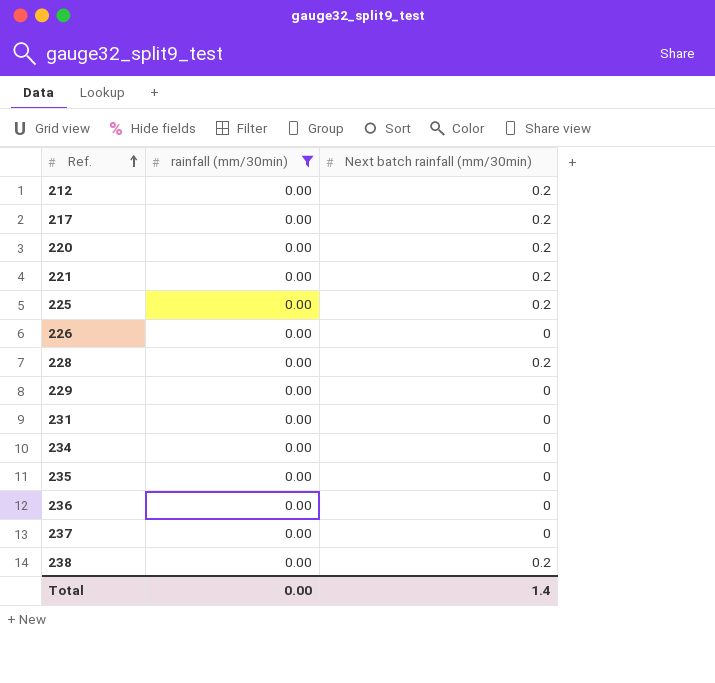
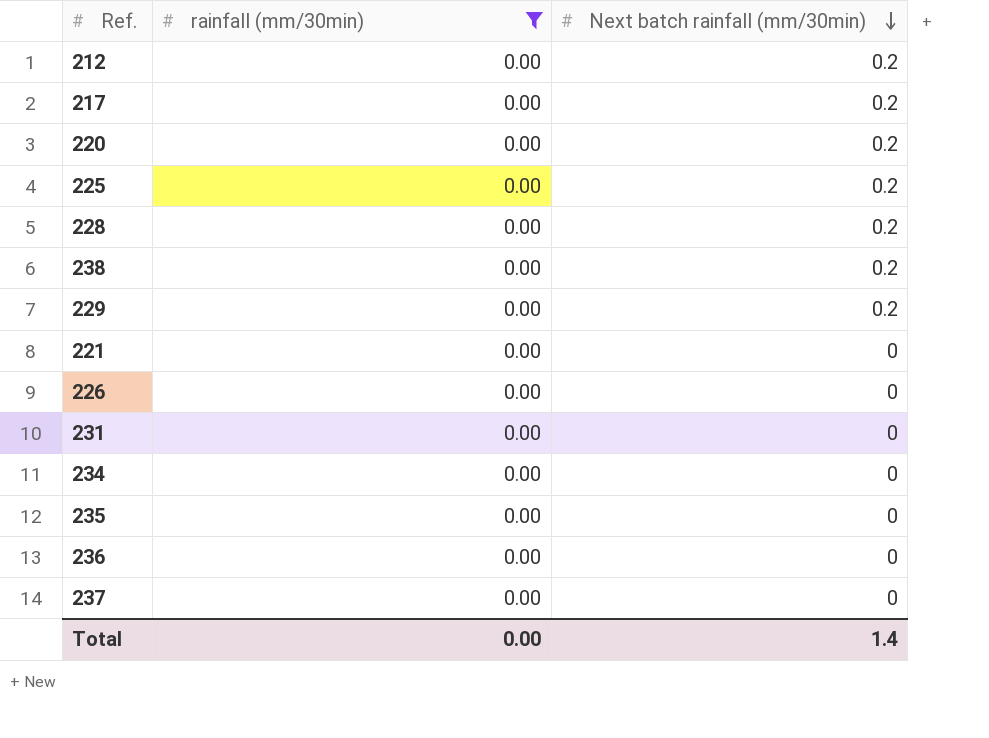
row order: Ref. ascending -> Next batch rainfall (mm/30min) descending
229 | Next batch rainfall (mm/30min): 0 -> 0.2
221 | Next batch rainfall (mm/30min): 0.2 -> 0

